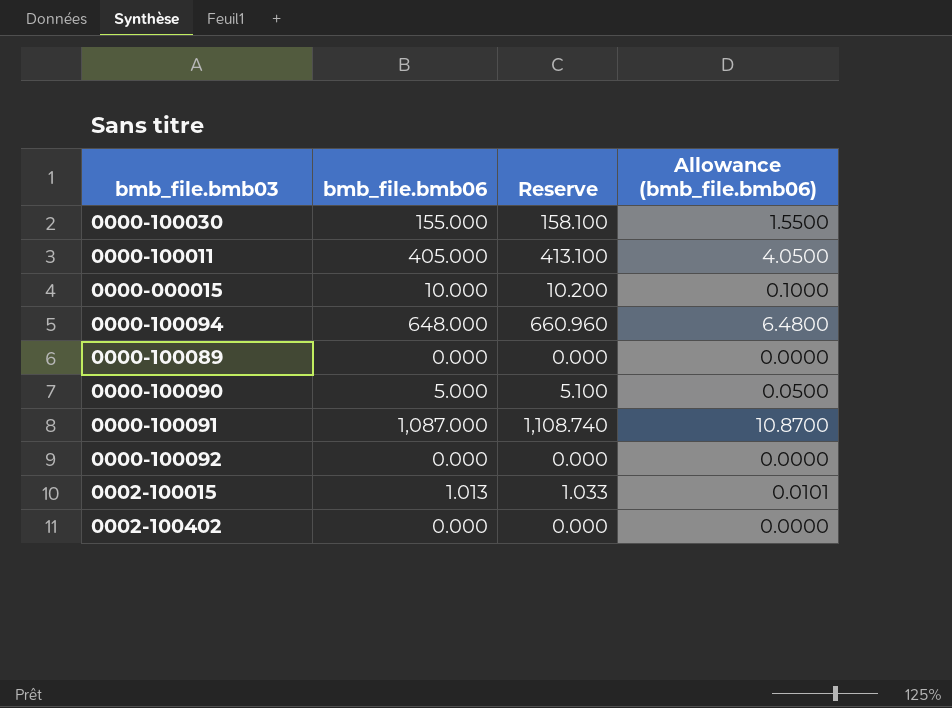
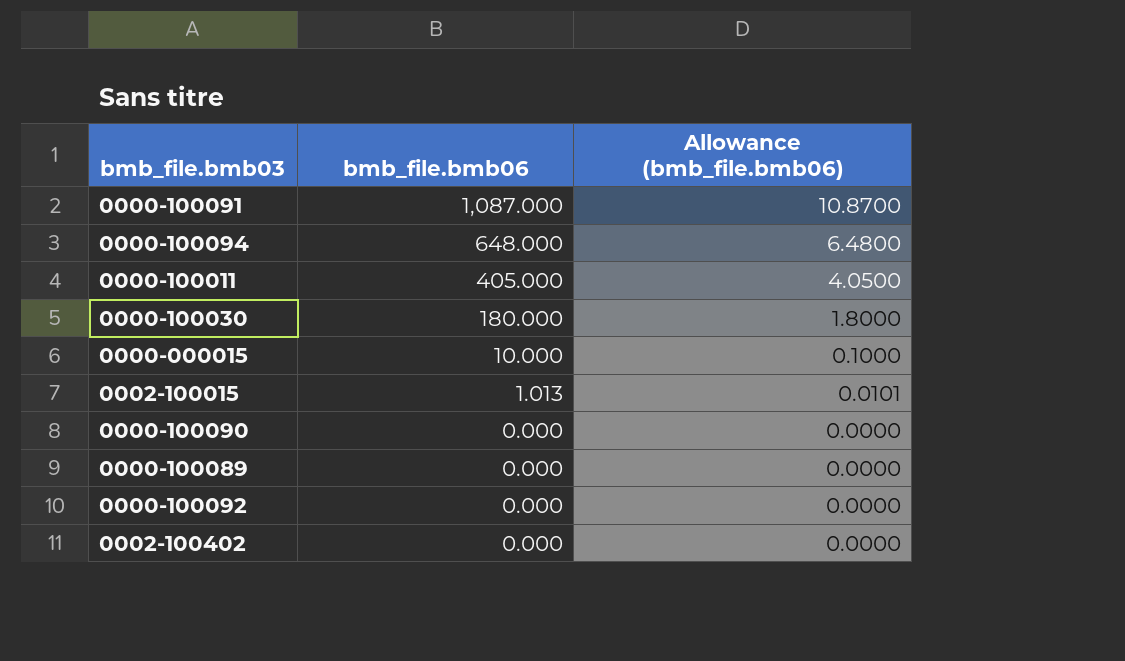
row order: none -> bmb_file.bmb06 descending
column Reserve | formula: [bmb_file.bmb06] * 1.02 -> none
0000-100030 | bmb_file.bmb06: 155.000 -> 180.000
0000-100030 | Allowance (bmb_file.bmb06): 1.5500 -> 1.8000
0000-100090 | bmb_file.bmb06: 5.000 -> 0.000
0000-100090 | Allowance (bmb_file.bmb06): 0.0500 -> 0.0000

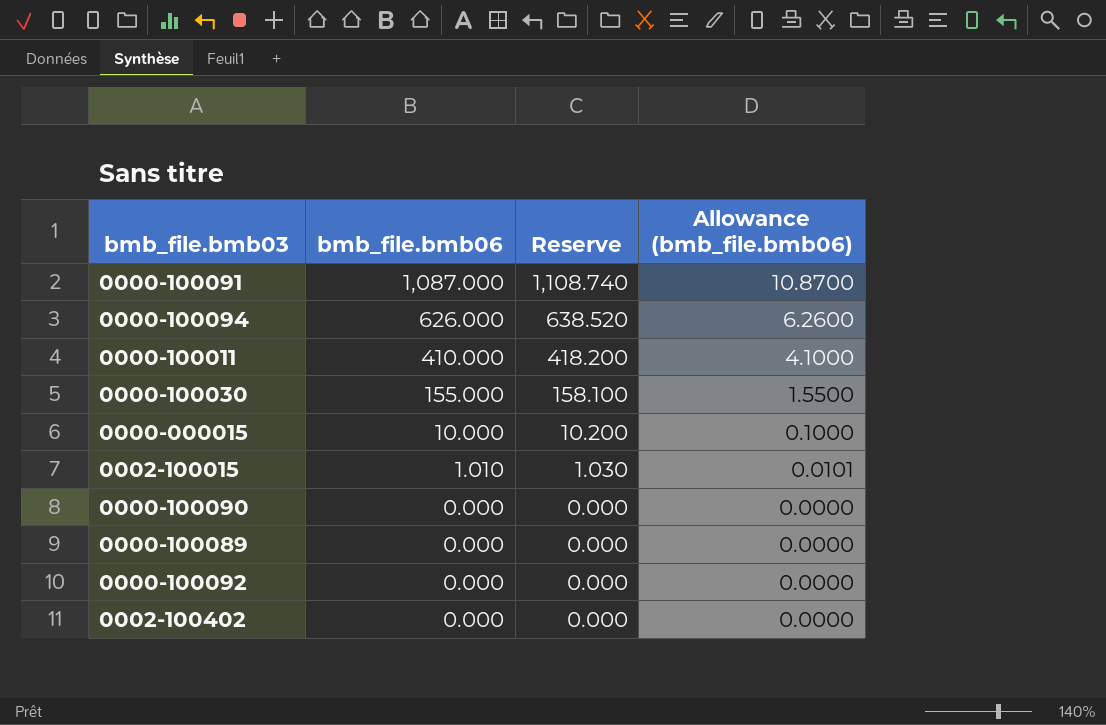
column Reserve | formula: none -> [bmb_file.bmb06] * 1.02
0000-100094 | bmb_file.bmb06: 648.000 -> 626.000
0000-100094 | Allowance (bmb_file.bmb06): 6.4800 -> 6.2600
0000-100011 | bmb_file.bmb06: 405.000 -> 410.000
0000-100011 | Allowance (bmb_file.bmb06): 4.0500 -> 4.1000
0000-100030 | bmb_file.bmb06: 180.000 -> 155.000
0000-100030 | Allowance (bmb_file.bmb06): 1.8000 -> 1.5500
0002-100015 | bmb_file.bmb06: 1.013 -> 1.010

